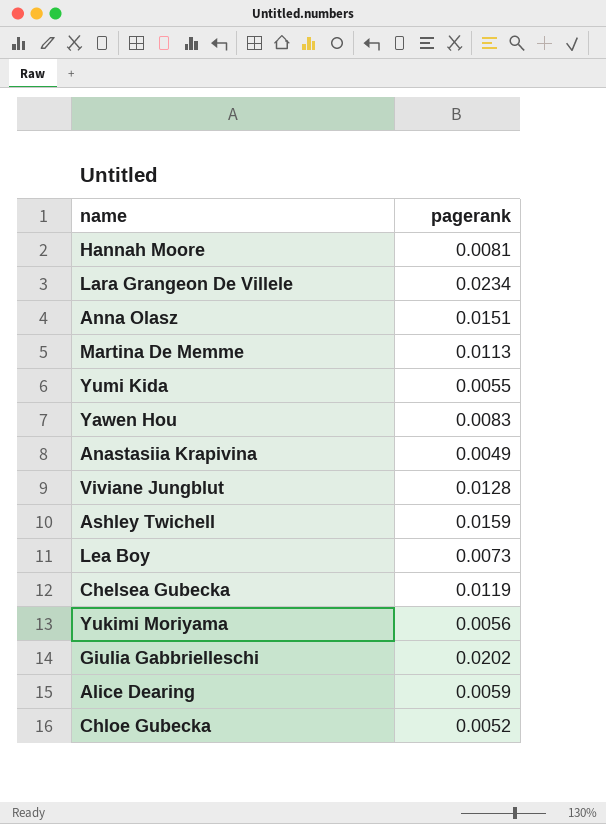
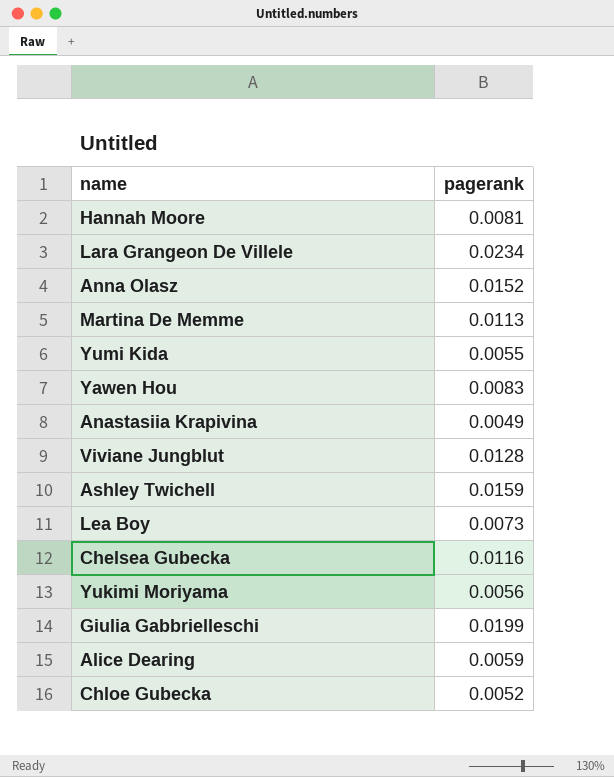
Anna Olasz | pagerank: 0.0151 -> 0.0152
Chelsea Gubecka | pagerank: 0.0119 -> 0.0116
Giulia Gabbrielleschi | pagerank: 0.0202 -> 0.0199

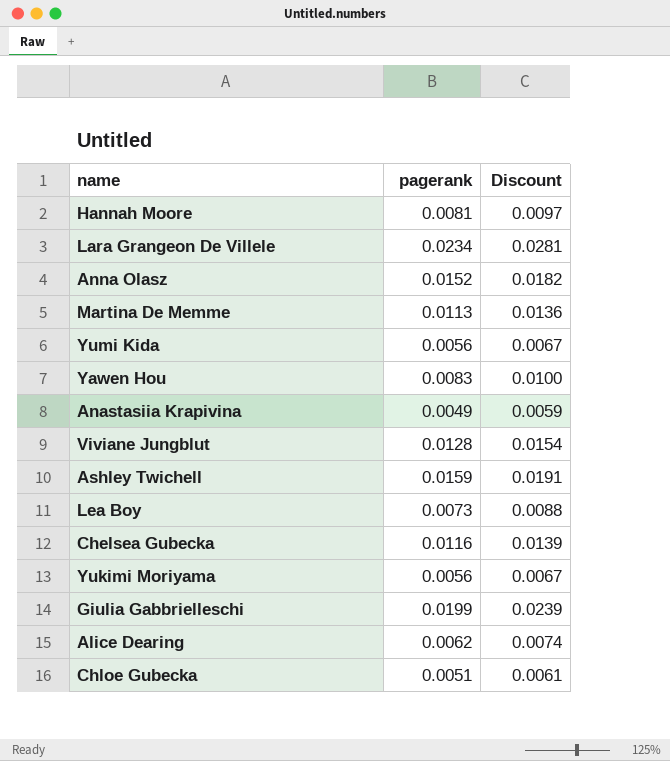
column Discount | formula: none -> [pagerank] * 1.2
Yumi Kida | pagerank: 0.0055 -> 0.0056
Alice Dearing | pagerank: 0.0059 -> 0.0062
Chloe Gubecka | pagerank: 0.0052 -> 0.0051

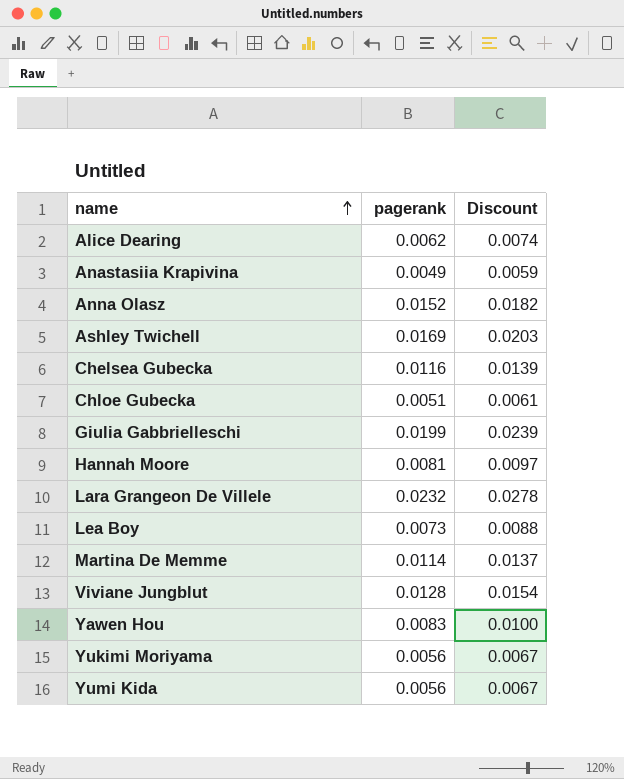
row order: none -> name ascending
Ashley Twichell | pagerank: 0.0159 -> 0.0169
Ashley Twichell | Discount: 0.0191 -> 0.0203
Lara Grangeon De Villele | pagerank: 0.0234 -> 0.0232
Lara Grangeon De Villele | Discount: 0.0281 -> 0.0278
Martina De Memme | pagerank: 0.0113 -> 0.0114
Martina De Memme | Discount: 0.0136 -> 0.0137

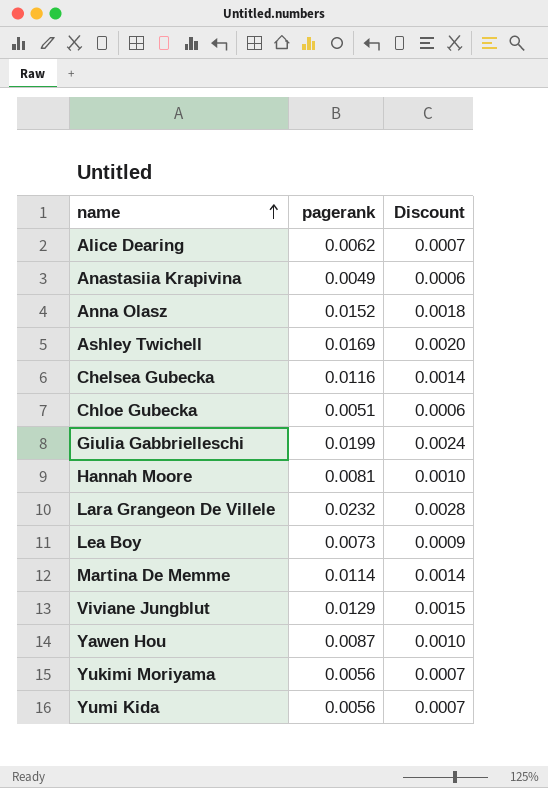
column Discount | formula: [pagerank] * 1.2 -> [pagerank] * 0.12
Viviane Jungblut | pagerank: 0.0128 -> 0.0129
Yawen Hou | pagerank: 0.0083 -> 0.0087

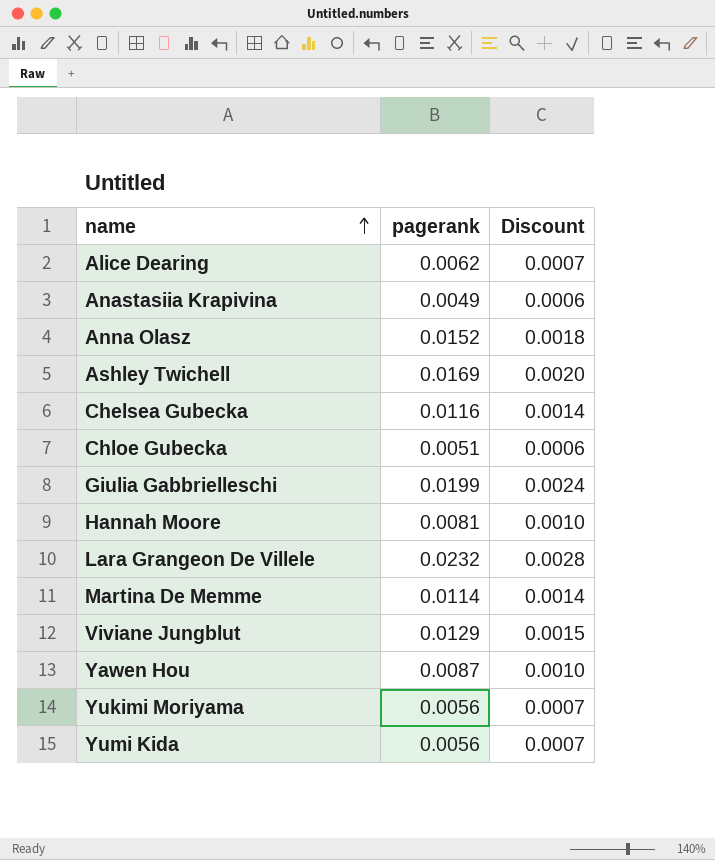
row Lea Boy: 0.0073 | 0.0009 -> none

